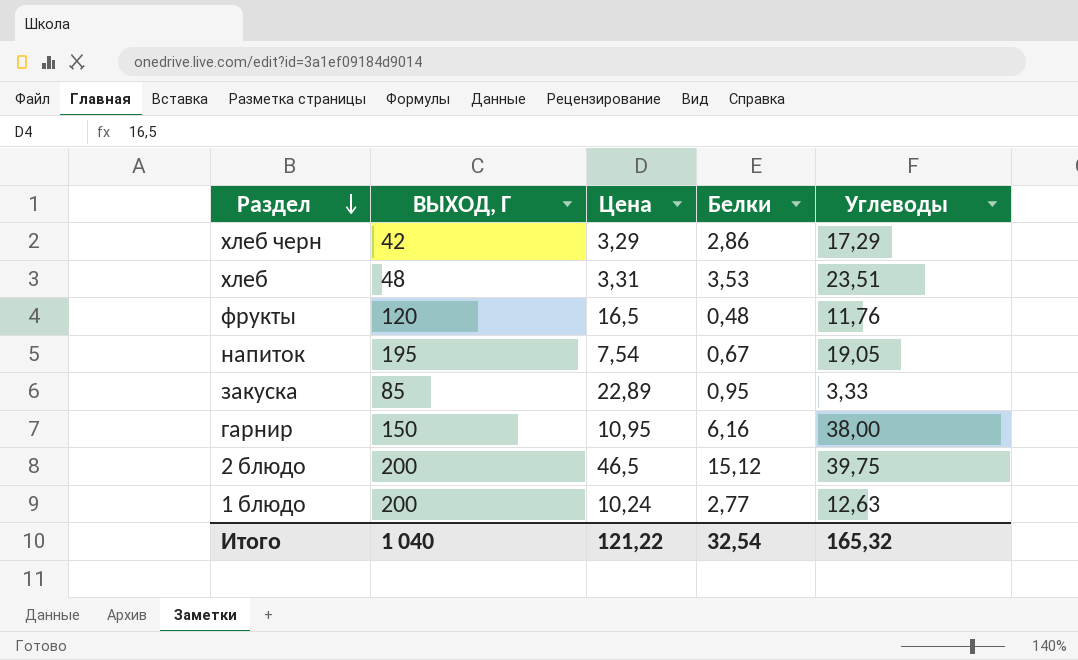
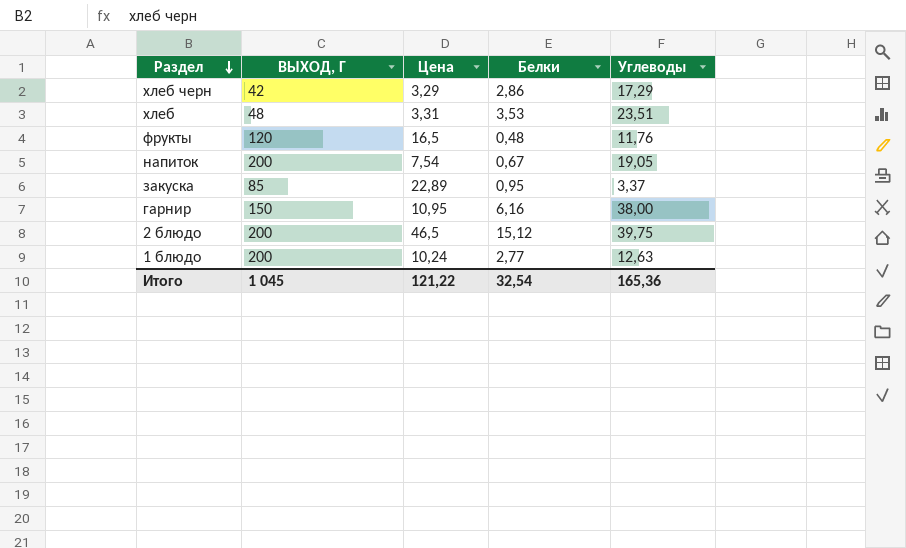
напиток | ВЫХОД, Г: 195 -> 200
закуска | Углеводы: 3,33 -> 3,37
Итого | ВЫХОД, Г: 1 040 -> 1 045
Итого | Углеводы: 165,32 -> 165,36

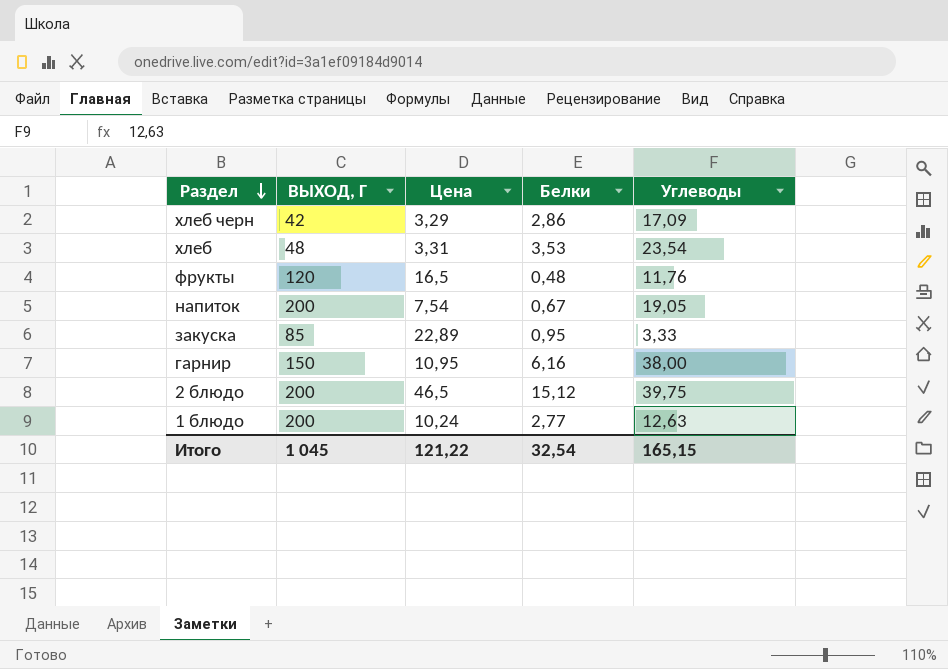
хлеб черн | Углеводы: 17,29 -> 17,09
хлеб | Углеводы: 23,51 -> 23,54
закуска | Углеводы: 3,37 -> 3,33
Итого | Углеводы: 165,36 -> 165,15

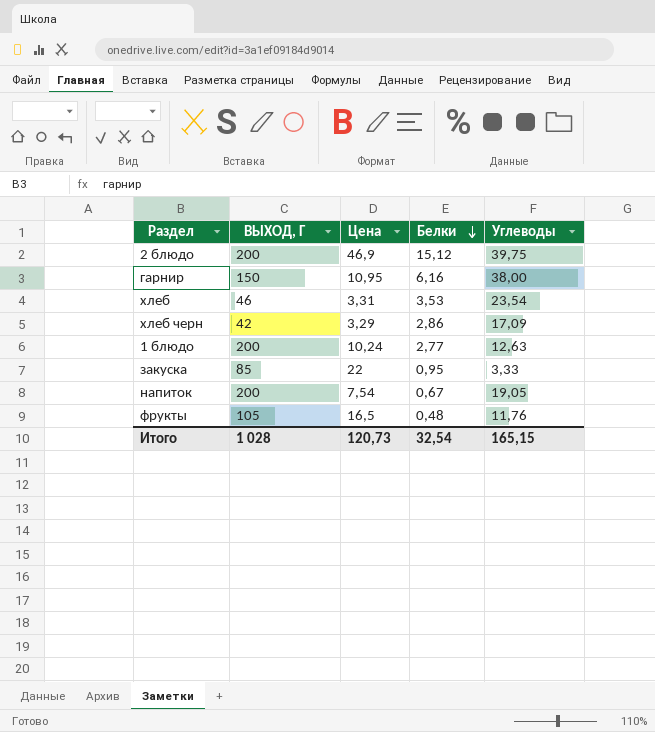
row order: Раздел descending -> Белки descending
2 блюдо | Цена: 46,5 -> 46,9
хлеб | ВЫХОД, Г: 48 -> 46
закуска | Цена: 22,89 -> 22
фрукты | ВЫХОД, Г: 120 -> 105
Итого | ВЫХОД, Г: 1 045 -> 1 028
Итого | Цена: 121,22 -> 120,73

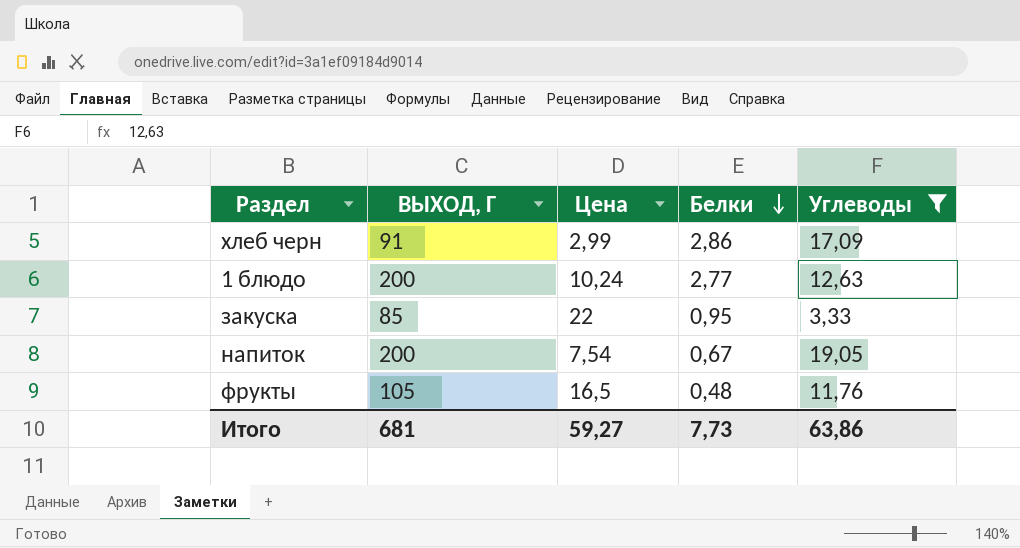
filter: none -> Углеводы <= 19,05
хлеб черн | ВЫХОД, Г: 42 -> 91
хлеб черн | Цена: 3,29 -> 2,99
Итого | ВЫХОД, Г: 1 028 -> 681
Итого | Цена: 120,73 -> 59,27
Итого | Белки: 32,54 -> 7,73
Итого | Углеводы: 165,15 -> 63,86

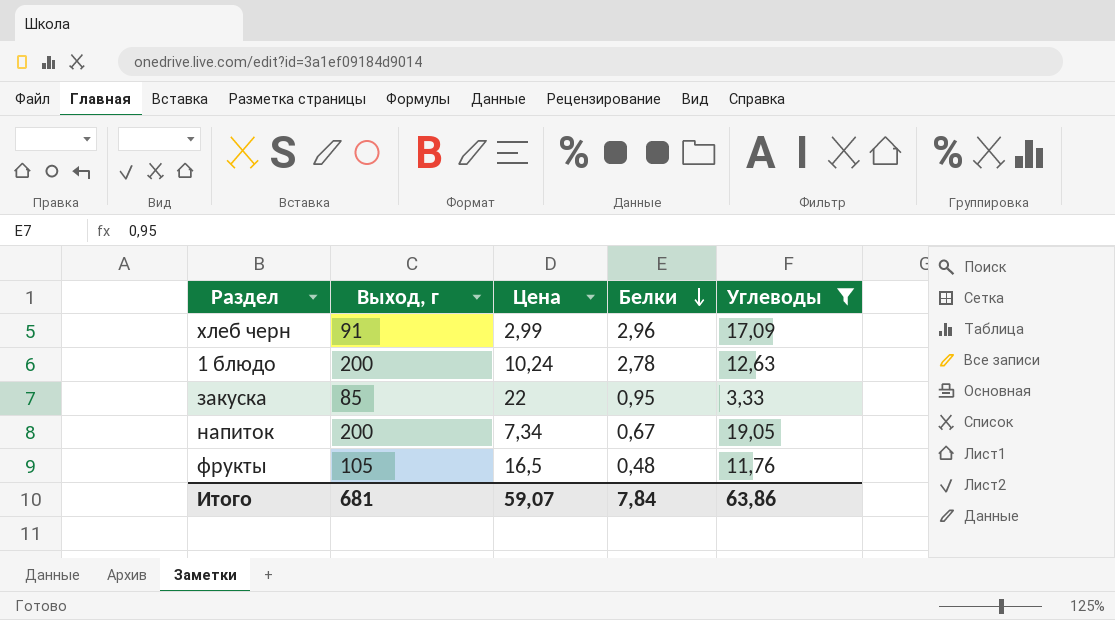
column name: ВЫХОД, Г -> Выход, г
хлеб черн | Белки: 2,86 -> 2,96
1 блюдо | Белки: 2,77 -> 2,78
напиток | Цена: 7,54 -> 7,34
Итого | Цена: 59,27 -> 59,07
Итого | Белки: 7,73 -> 7,84

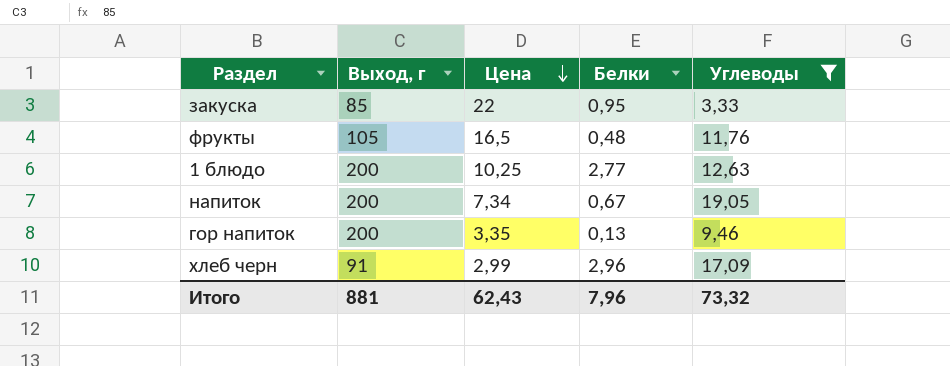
row order: Белки descending -> Цена descending
1 блюдо | Цена: 10,24 -> 10,25
1 блюдо | Белки: 2,78 -> 2,77
row гор напиток: none -> 200 | 3,35 | 0,13 | 9,46
Итого | Выход, г: 681 -> 881
Итого | Цена: 59,07 -> 62,43
Итого | Белки: 7,84 -> 7,96
Итого | Углеводы: 63,86 -> 73,32

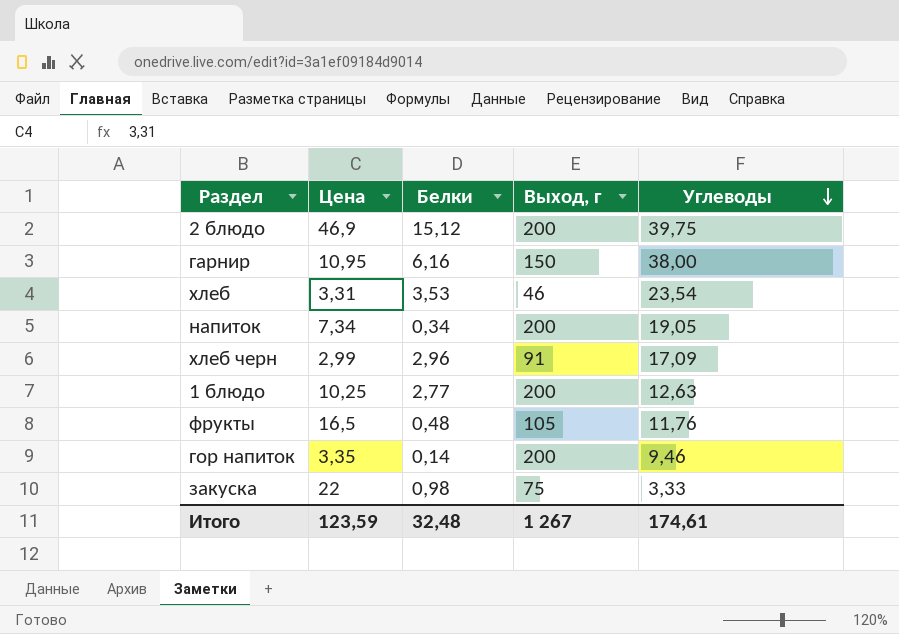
filter: Углеводы <= 19,05 -> none
row order: Цена descending -> Углеводы descending
column Выход, г | position: 2 -> 4
напиток | Белки: 0,67 -> 0,34
гор напиток | Белки: 0,13 -> 0,14
закуска | Белки: 0,95 -> 0,98
закуска | Выход, г: 85 -> 75
Итого | Цена: 62,43 -> 123,59
Итого | Белки: 7,96 -> 32,48
Итого | Выход, г: 881 -> 1 267
Итого | Углеводы: 73,32 -> 174,61

